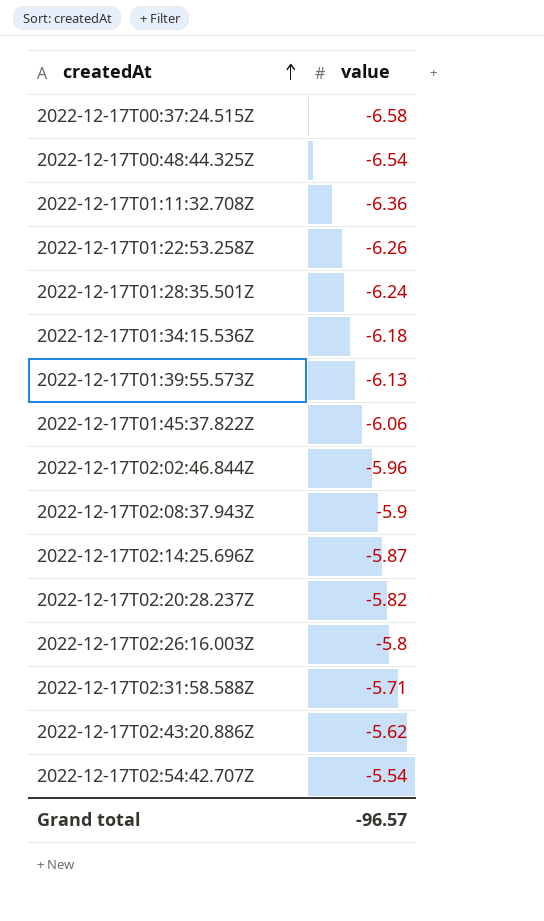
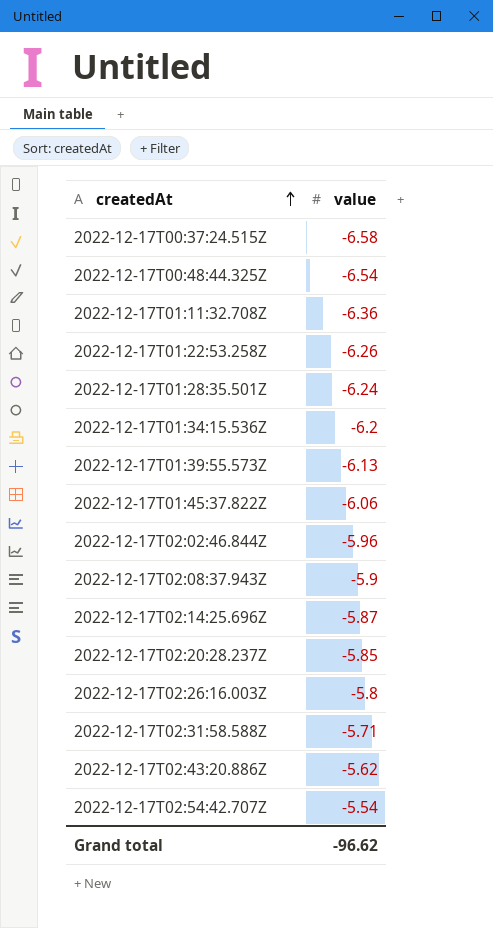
2022-12-17T01:34:15.536Z | value: -6.18 -> -6.2
2022-12-17T02:20:28.237Z | value: -5.82 -> -5.85
Grand total | value: -96.57 -> -96.62

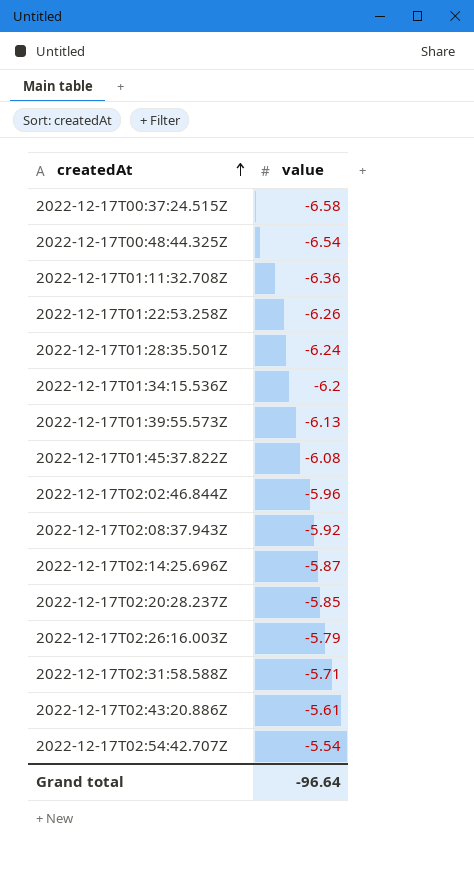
2022-12-17T01:45:37.822Z | value: -6.06 -> -6.08
2022-12-17T02:08:37.943Z | value: -5.9 -> -5.92
2022-12-17T02:26:16.003Z | value: -5.8 -> -5.79
2022-12-17T02:43:20.886Z | value: -5.62 -> -5.61
Grand total | value: -96.62 -> -96.64

